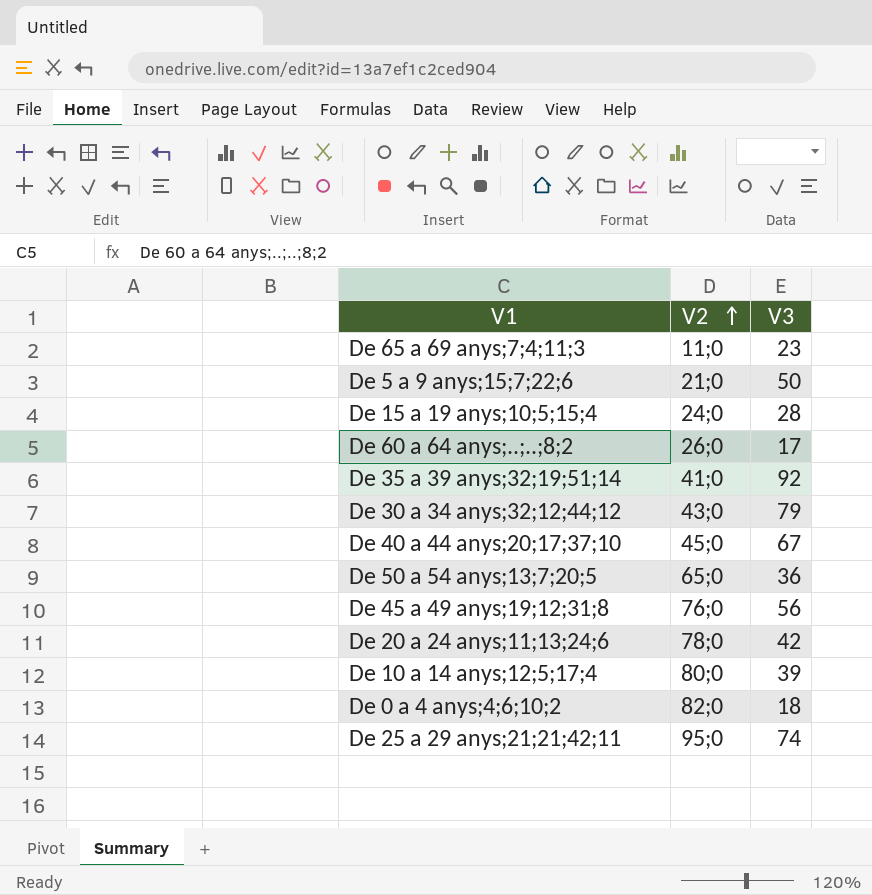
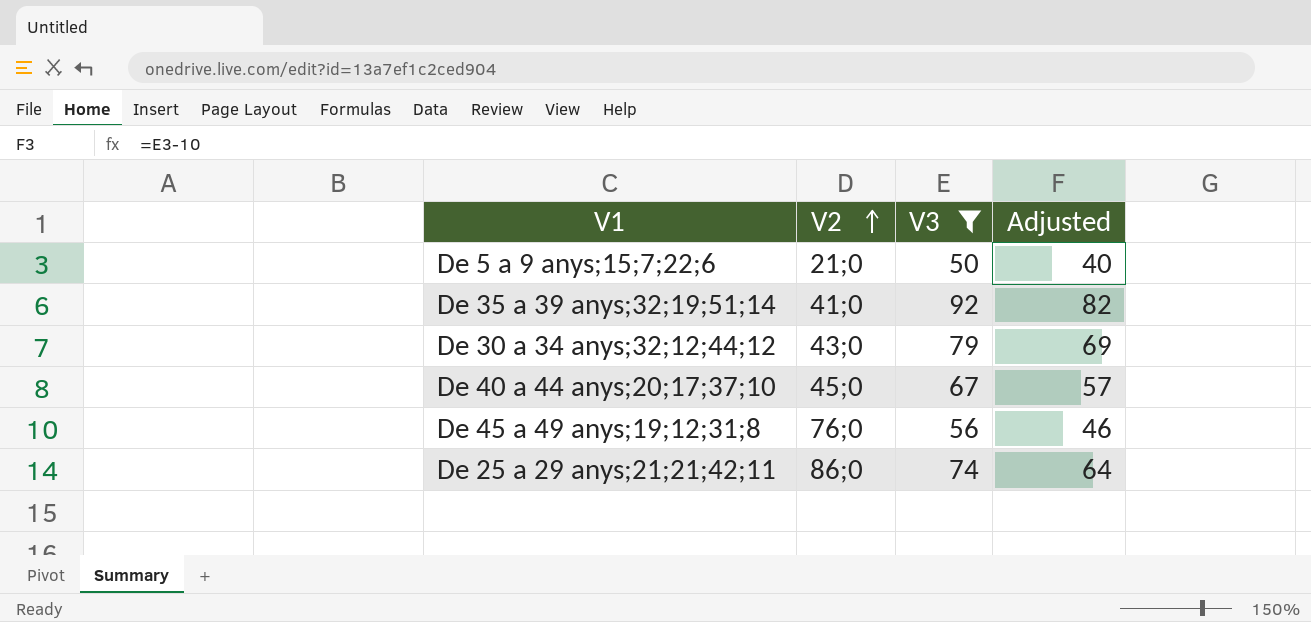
filter: none -> V3 >= 50
column Adjusted | formula: none -> [V3] - 10
De 25 a 29 anys;21;21;42;11 | V2: 95;0 -> 86;0

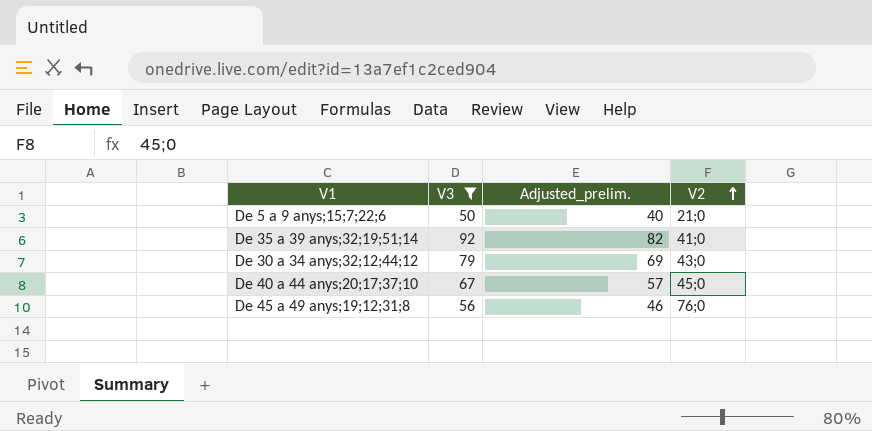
column name: Adjusted -> Adjusted_prelim.
column V2 | position: 2 -> 4
row De 25 a 29 anys;21;21;42;11: 86;0 | 74 | 64 -> none

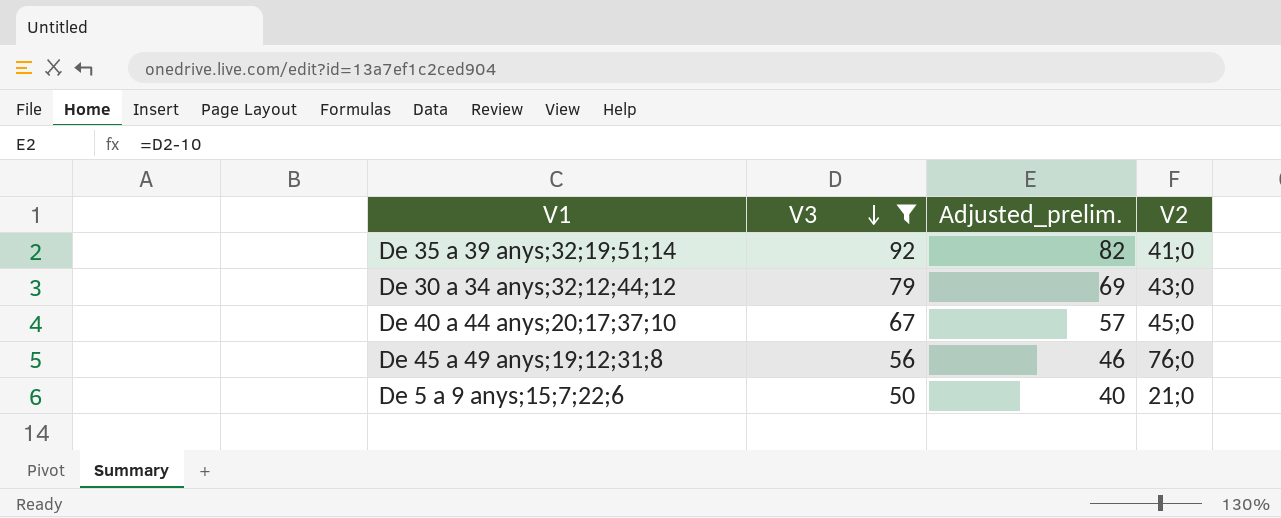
row order: V2 ascending -> V3 descending

